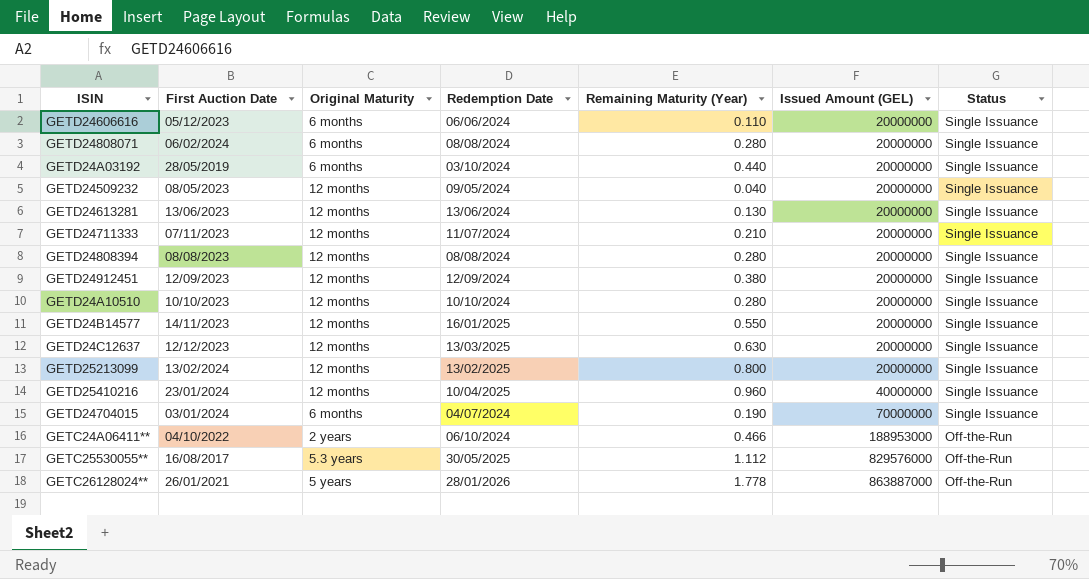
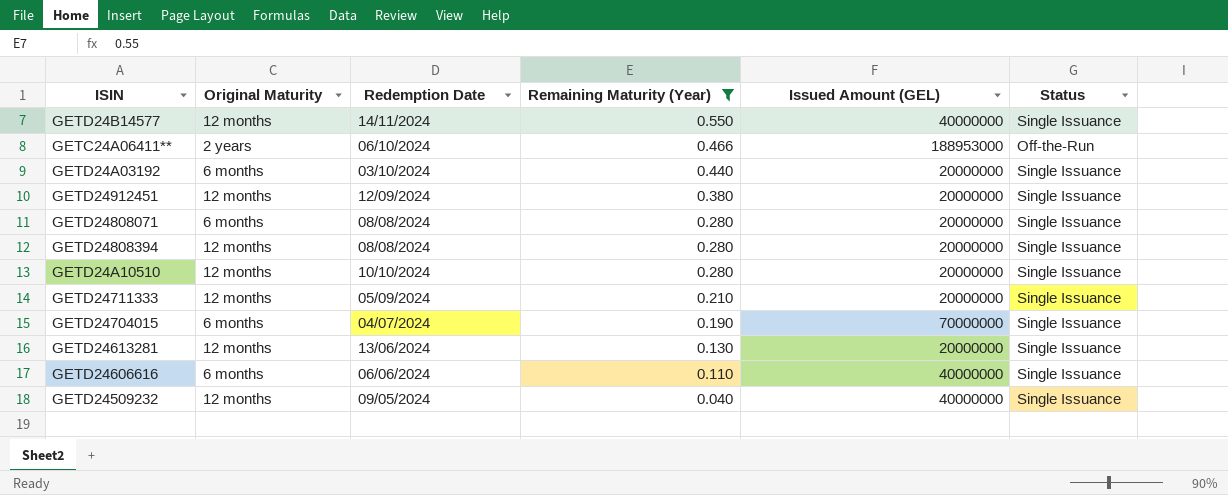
filter: none -> Remaining Maturity (Year) <= 0.550
row order: Issued Amount (GEL) ascending -> Remaining Maturity (Year) descending
column First Auction Date | position: 2 -> none
GETD24B14577 | Redemption Date: 16/01/2025 -> 14/11/2024
GETD24B14577 | Issued Amount (GEL): 20000000 -> 40000000
GETD24711333 | Redemption Date: 11/07/2024 -> 05/09/2024
GETD24606616 | Issued Amount (GEL): 20000000 -> 40000000
GETD24509232 | Issued Amount (GEL): 20000000 -> 40000000

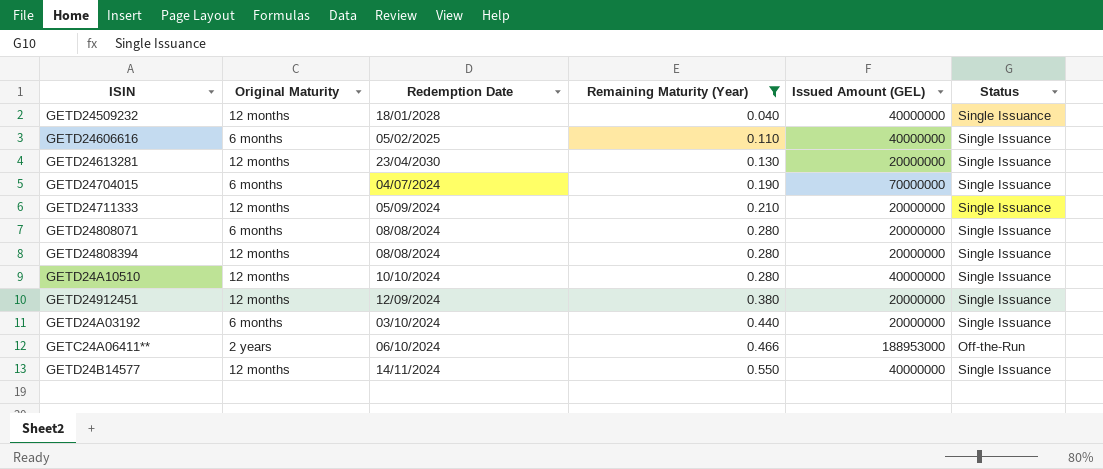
row order: Remaining Maturity (Year) descending -> Remaining Maturity (Year) ascending
GETD24509232 | Redemption Date: 09/05/2024 -> 18/01/2028
GETD24606616 | Redemption Date: 06/06/2024 -> 05/02/2025
GETD24613281 | Redemption Date: 13/06/2024 -> 23/04/2030
GETD24A10510 | Issued Amount (GEL): 20000000 -> 40000000

